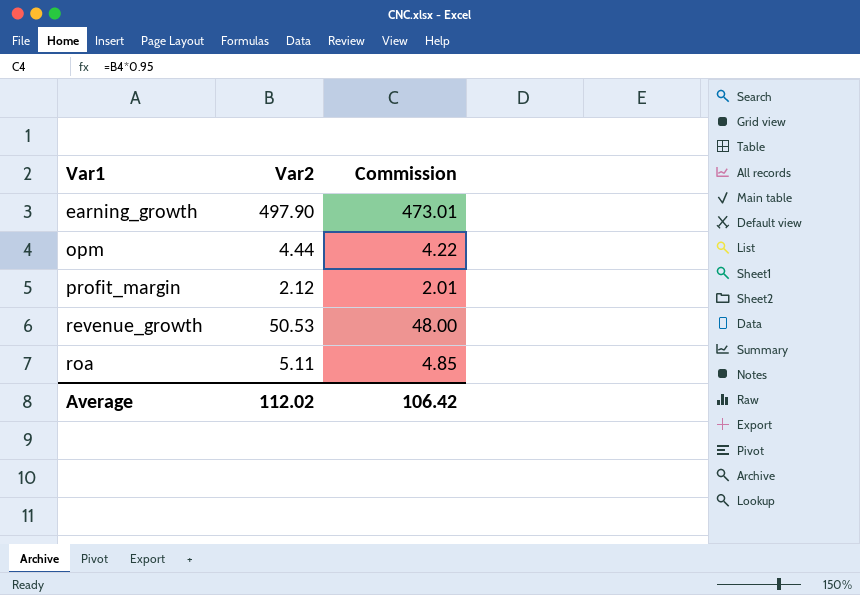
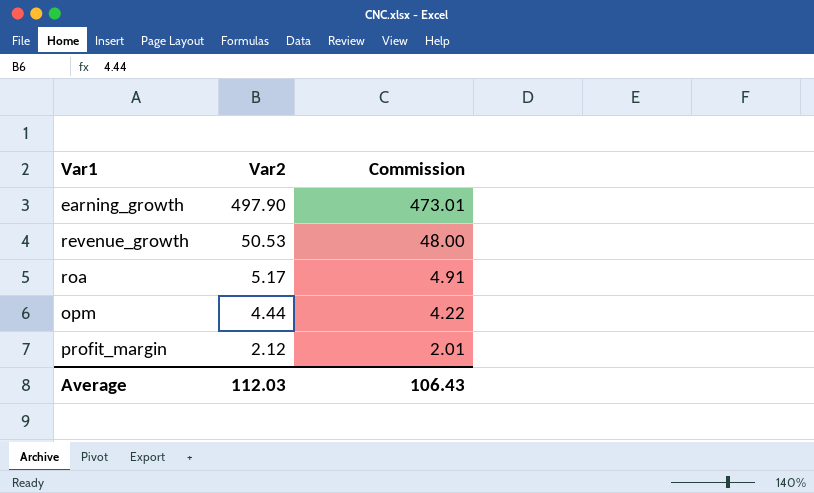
row order: Var1 ascending -> Var2 descending
roa | Var2: 5.11 -> 5.17
roa | Commission: 4.85 -> 4.91
Average | Var2: 112.02 -> 112.03
Average | Commission: 106.42 -> 106.43

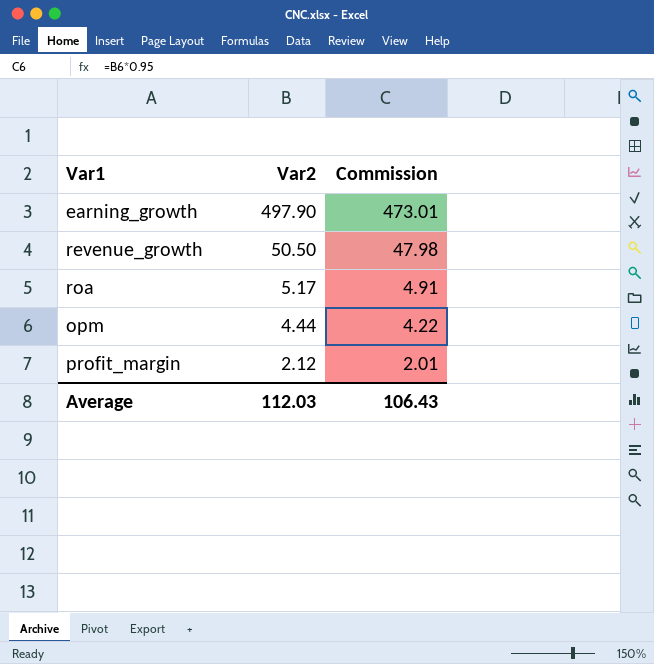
revenue_growth | Var2: 50.53 -> 50.50
revenue_growth | Commission: 48.00 -> 47.98

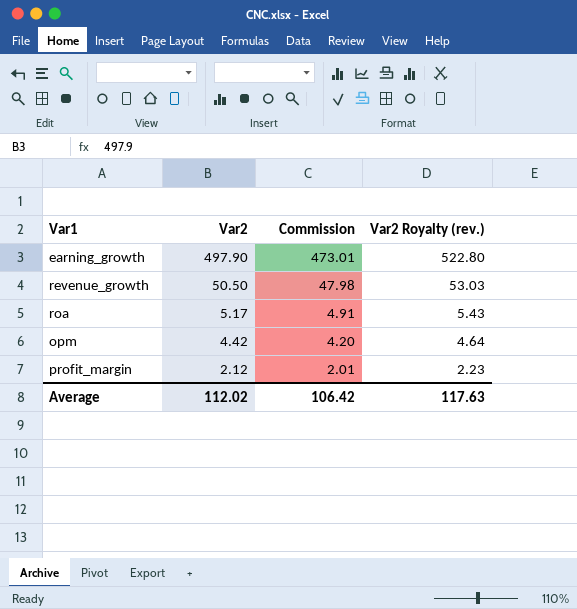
column Var2 Royalty (rev.) | formula: none -> [Var2] * 1.05
opm | Var2: 4.44 -> 4.42
opm | Commission: 4.22 -> 4.20
Average | Var2: 112.03 -> 112.02
Average | Commission: 106.43 -> 106.42

